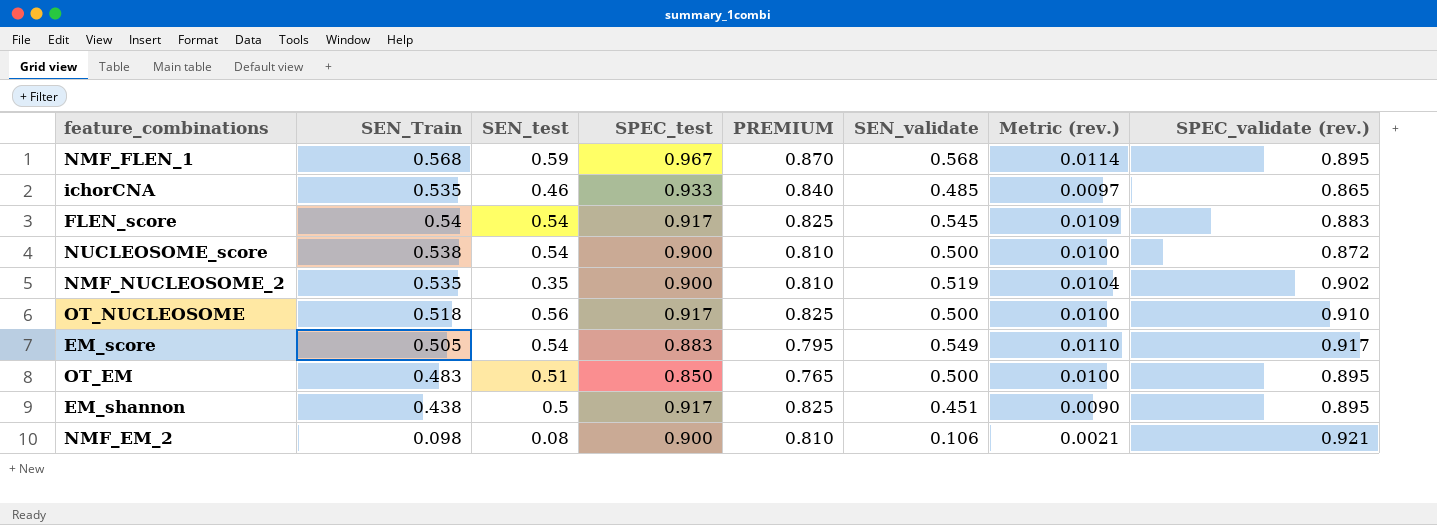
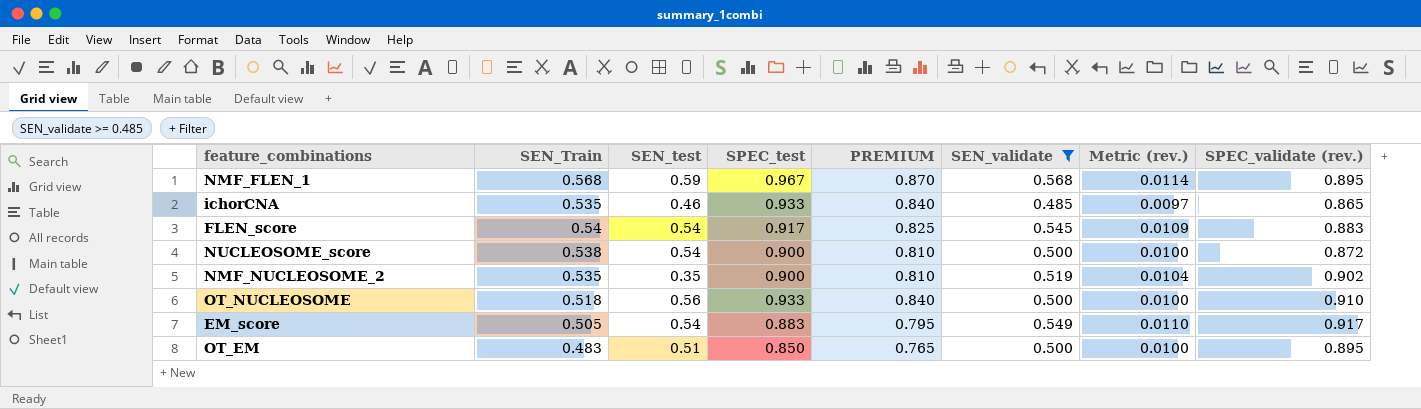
filter: none -> SEN_validate >= 0.485
OT_NUCLEOSOME | SPEC_test: 0.917 -> 0.933
OT_NUCLEOSOME | PREMIUM: 0.825 -> 0.840

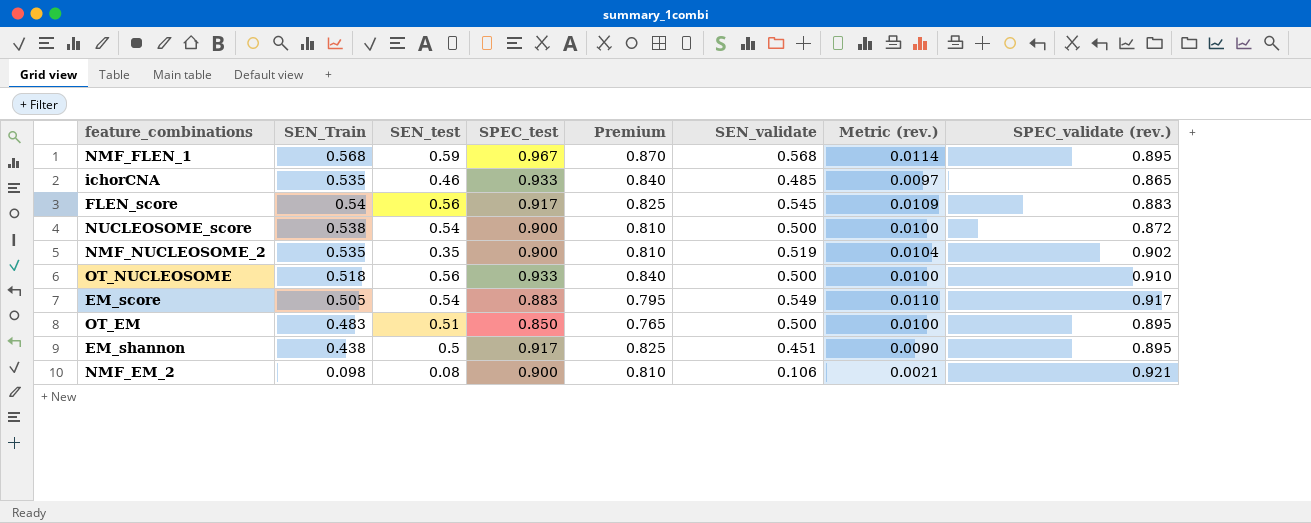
filter: SEN_validate >= 0.485 -> none
column name: PREMIUM -> Premium
FLEN_score | SEN_test: 0.54 -> 0.56

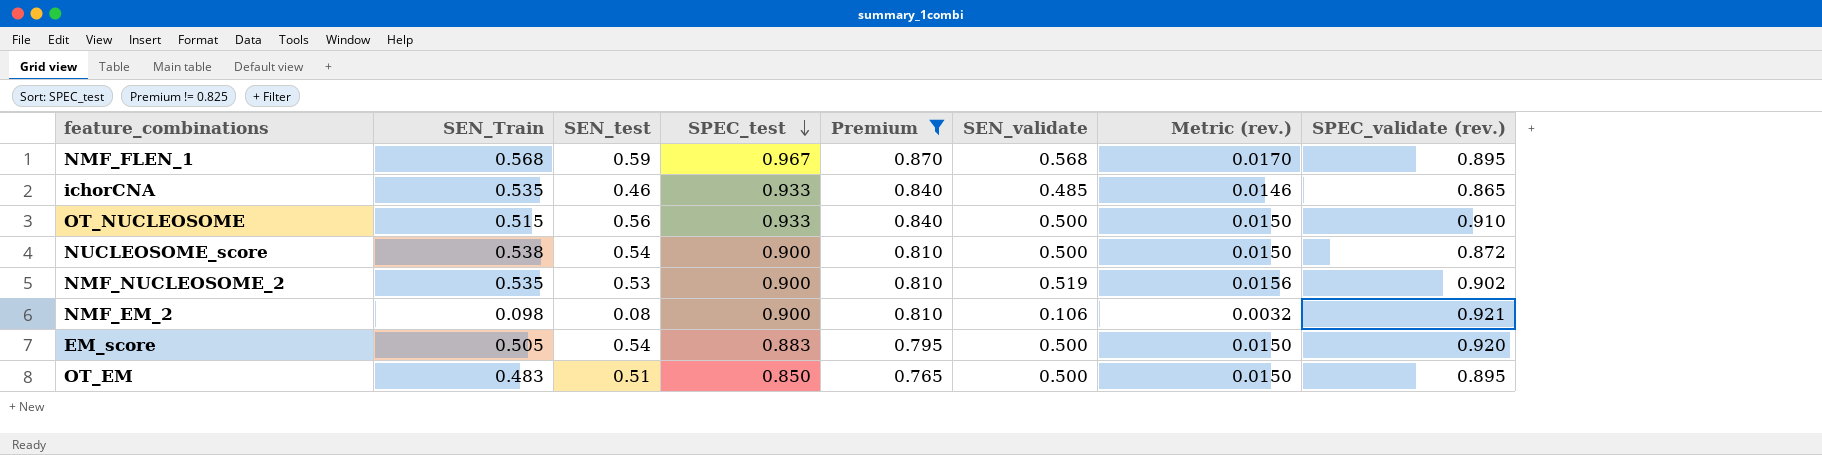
filter: none -> Premium != 0.825
row order: none -> SPEC_test descending
column Metric (rev.) | formula: [SEN_validate] * 0.02 -> [SEN_validate] * 0.03
OT_NUCLEOSOME | SEN_Train: 0.518 -> 0.515
NMF_NUCLEOSOME_2 | SEN_test: 0.35 -> 0.53
EM_score | SEN_validate: 0.549 -> 0.500
EM_score | SPEC_validate (rev.): 0.917 -> 0.920

